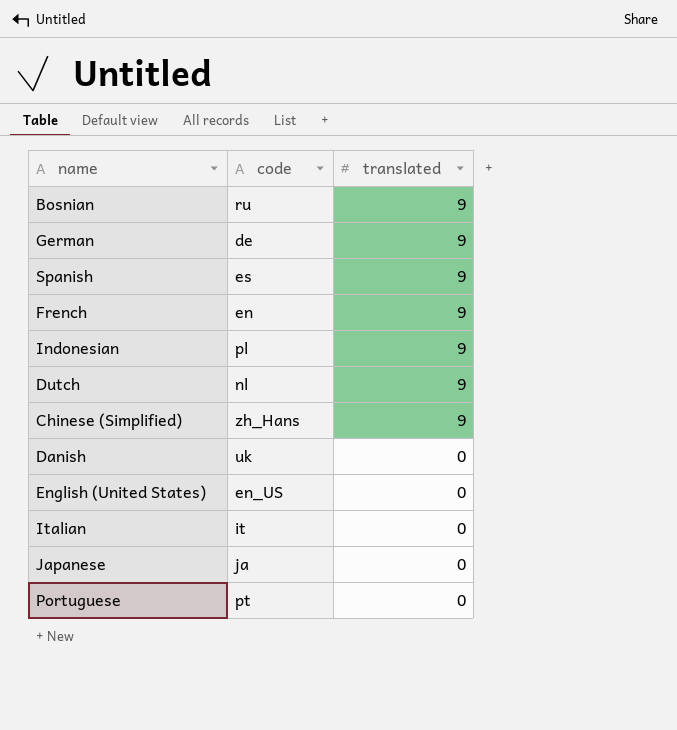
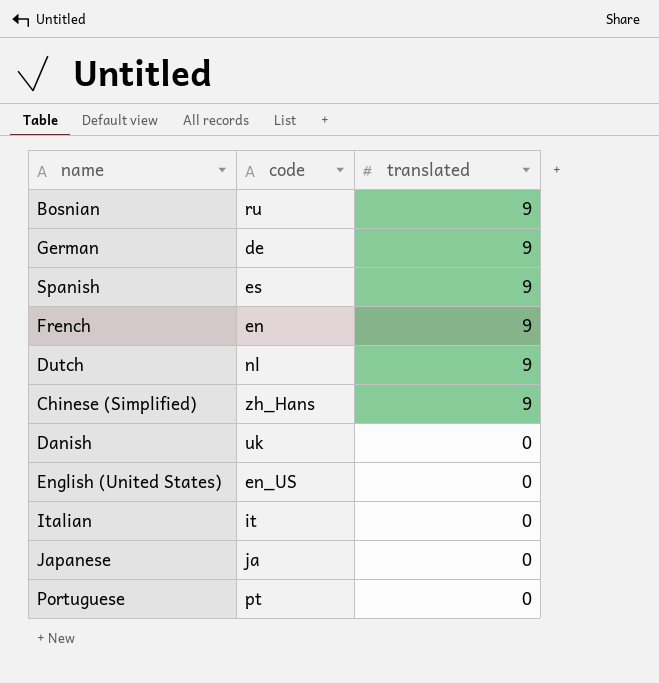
row Indonesian: pl | 9 -> none

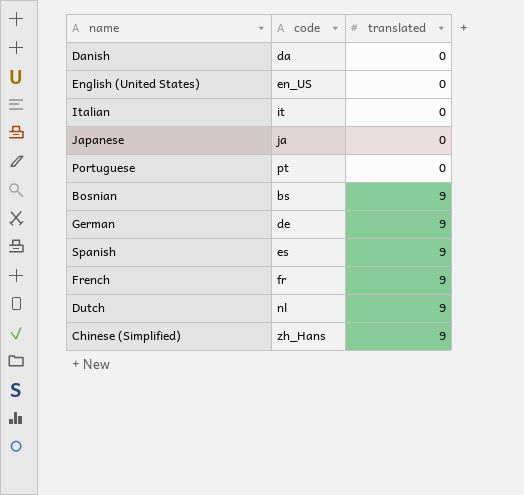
row order: translated descending -> translated ascending
Danish | code: uk -> da
Bosnian | code: ru -> bs
French | code: en -> fr

